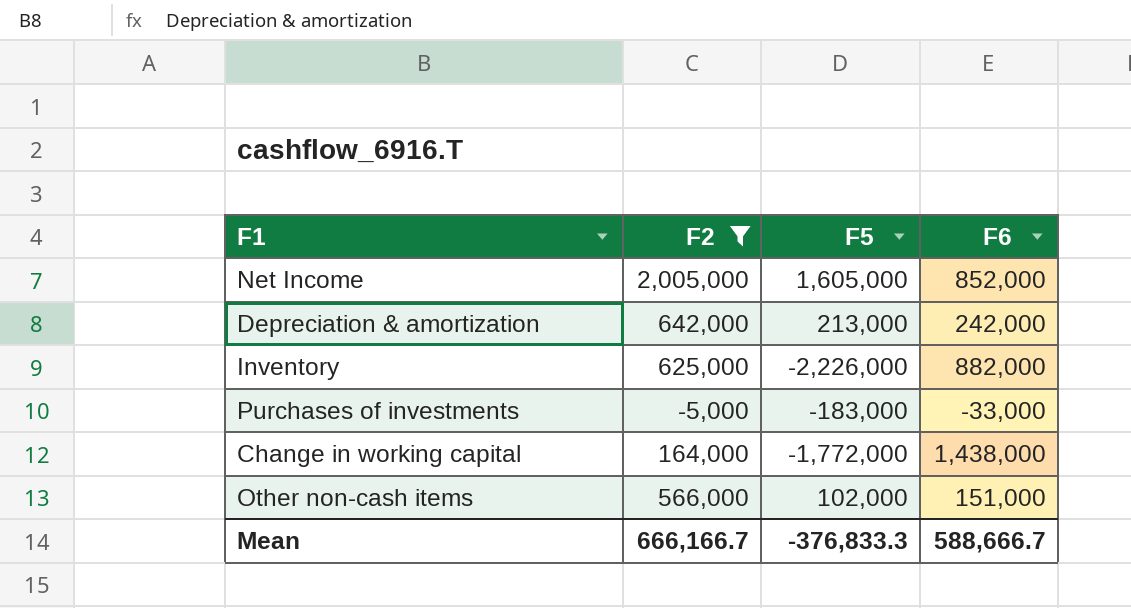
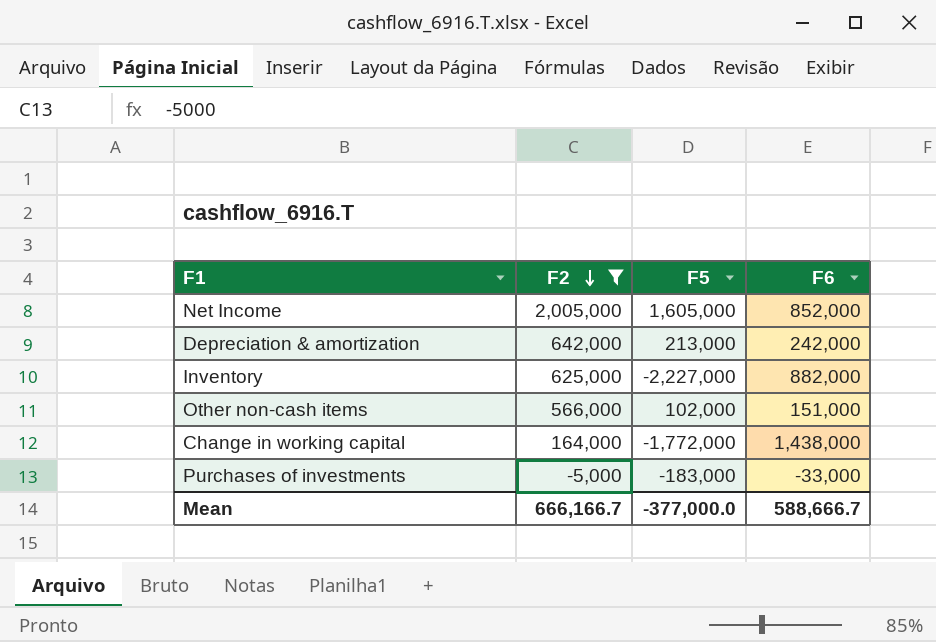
row order: none -> F2 descending
Inventory | F5: -2,226,000 -> -2,227,000
Mean | F5: -376,833.3 -> -377,000.0

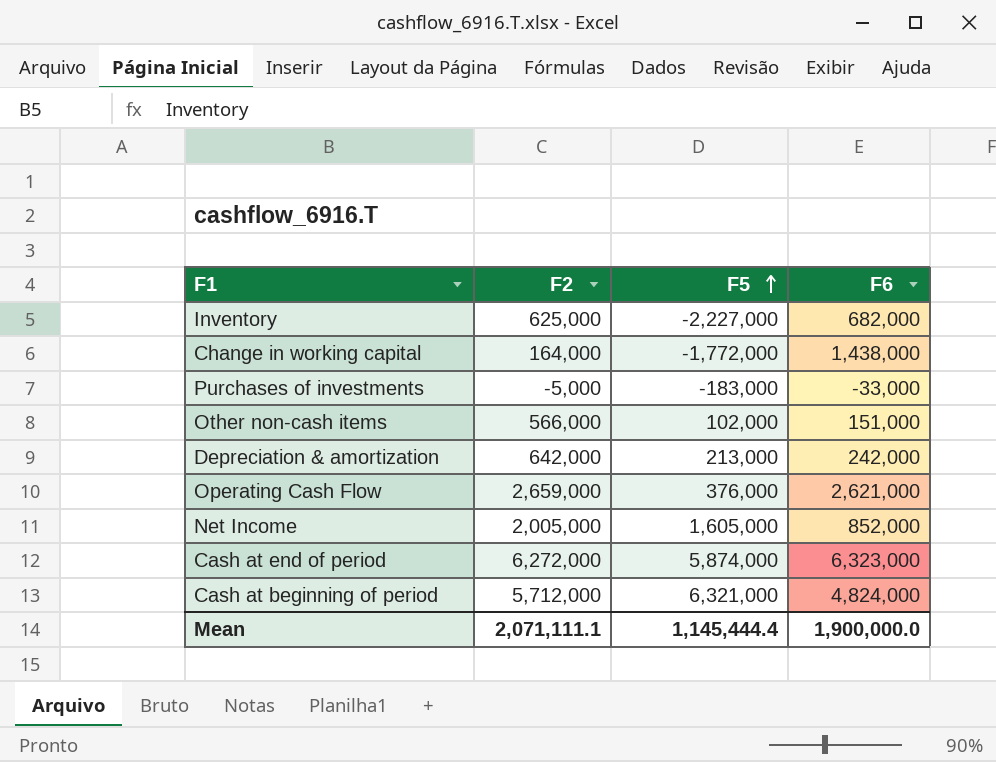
filter: F2 <= 2,005,000 -> none
row order: F2 descending -> F5 ascending
Inventory | F6: 882,000 -> 682,000
Mean | F2: 666,166.7 -> 2,071,111.1
Mean | F5: -377,000.0 -> 1,145,444.4
Mean | F6: 588,666.7 -> 1,900,000.0

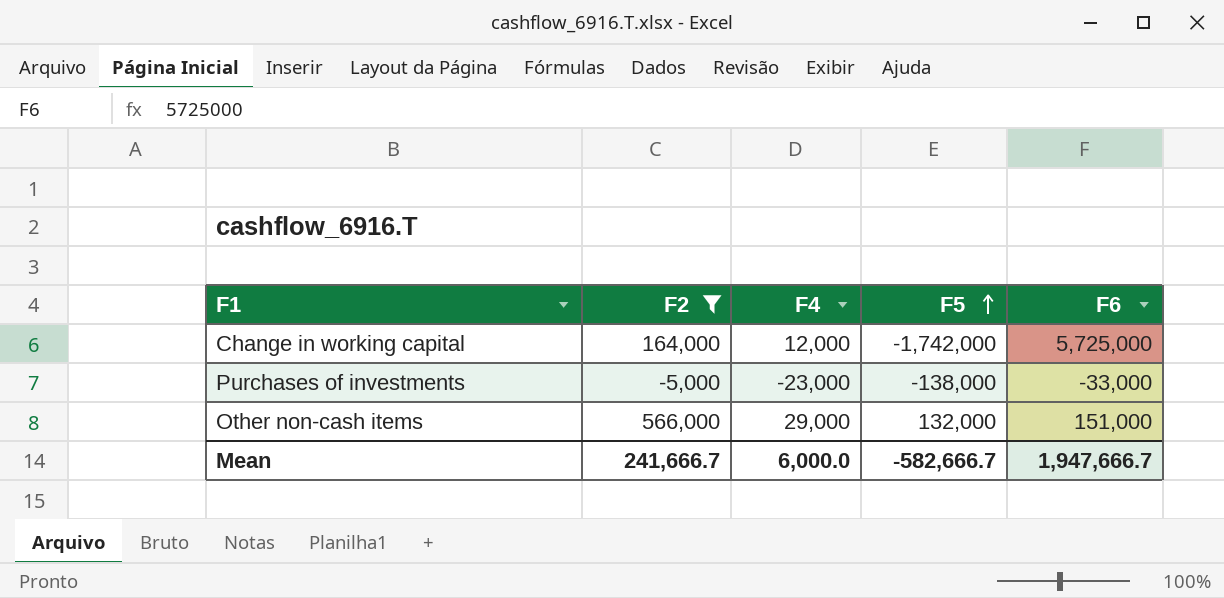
filter: none -> F2 <= 566,000
column F4 | position: none -> 3
Change in working capital | F5: -1,772,000 -> -1,742,000
Change in working capital | F6: 1,438,000 -> 5,725,000
Purchases of investments | F5: -183,000 -> -138,000
Other non-cash items | F5: 102,000 -> 132,000
Mean | F2: 2,071,111.1 -> 241,666.7
Mean | F5: 1,145,444.4 -> -582,666.7
Mean | F6: 1,900,000.0 -> 1,947,666.7

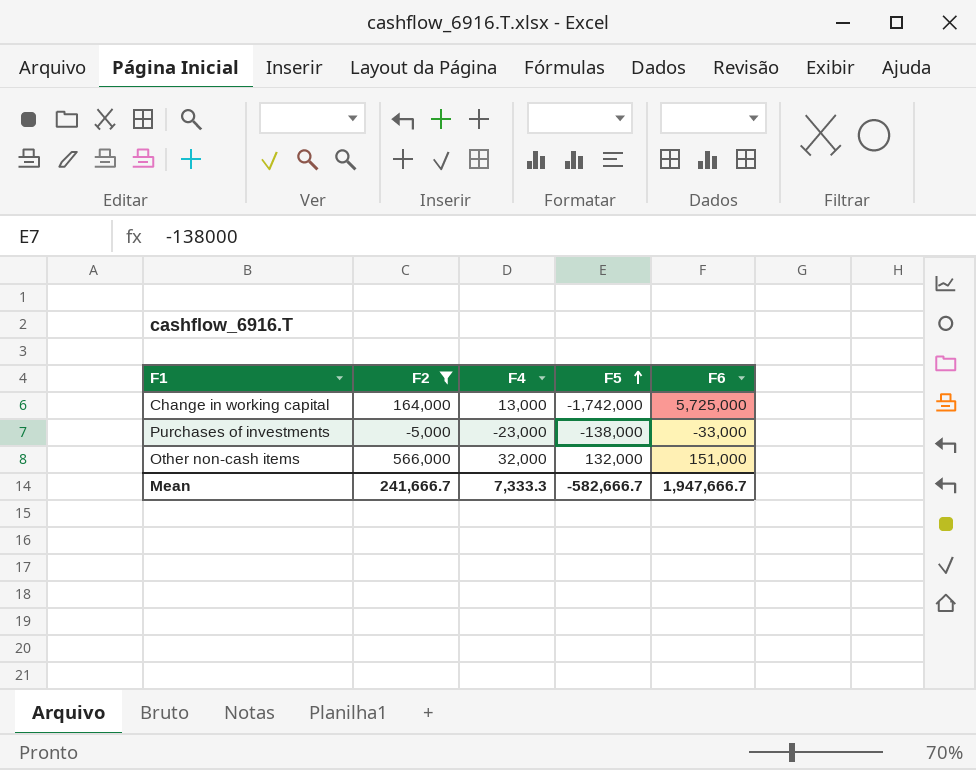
Change in working capital | F4: 12,000 -> 13,000
Other non-cash items | F4: 29,000 -> 32,000
Mean | F4: 6,000.0 -> 7,333.3

